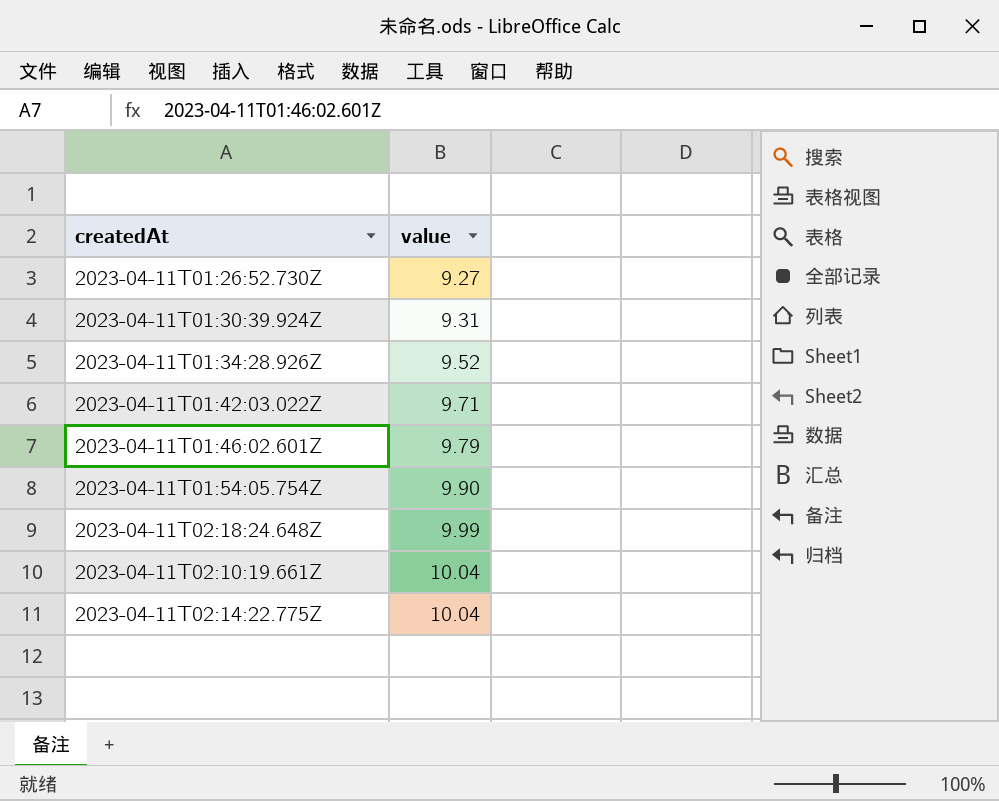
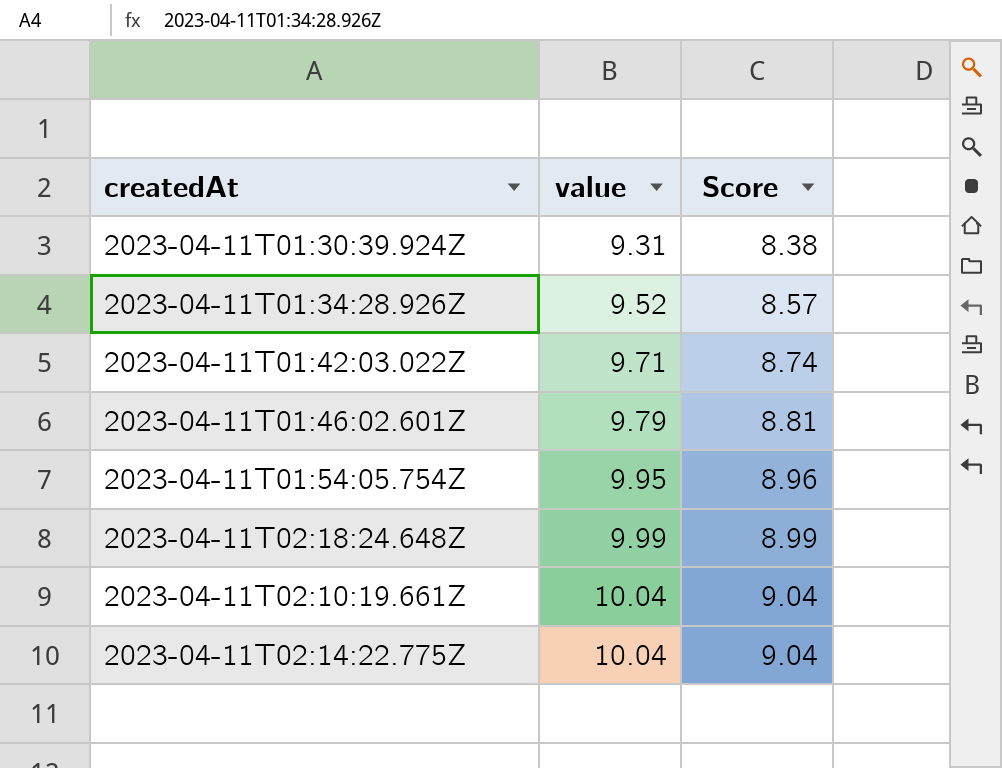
column Score | formula: none -> [value] * 0.9
row 2023-04-11T01:26:52.730Z: 9.27 -> none
2023-04-11T01:54:05.754Z | value: 9.90 -> 9.95

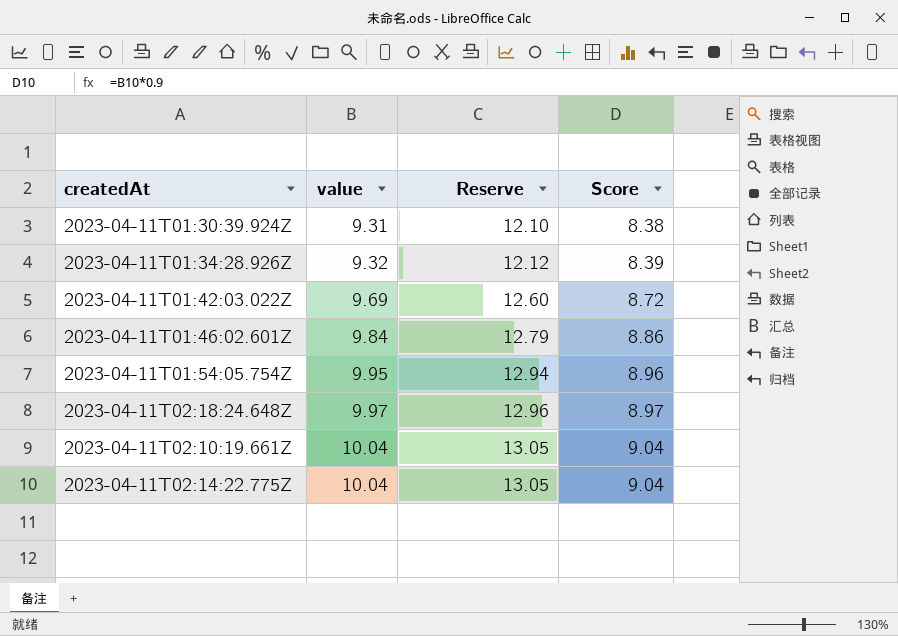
column Reserve | formula: none -> [value] * 1.3
2023-04-11T01:34:28.926Z | value: 9.52 -> 9.32
2023-04-11T01:34:28.926Z | Score: 8.57 -> 8.39
2023-04-11T01:42:03.022Z | value: 9.71 -> 9.69
2023-04-11T01:42:03.022Z | Score: 8.74 -> 8.72
2023-04-11T01:46:02.601Z | value: 9.79 -> 9.84
2023-04-11T01:46:02.601Z | Score: 8.81 -> 8.86
2023-04-11T02:18:24.648Z | value: 9.99 -> 9.97
2023-04-11T02:18:24.648Z | Score: 8.99 -> 8.97

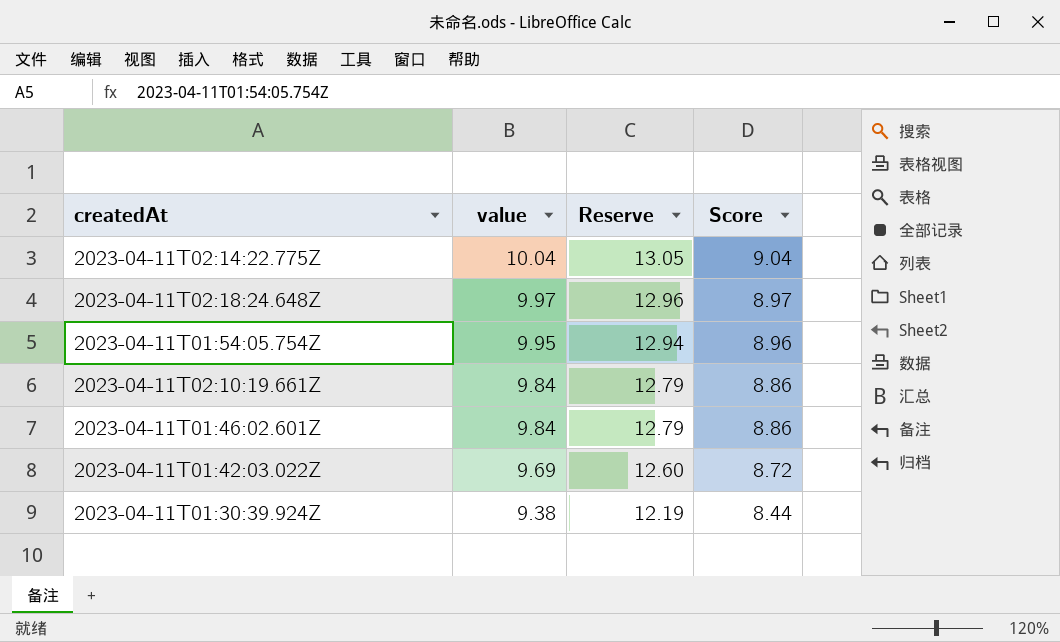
row order: value ascending -> value descending
row 2023-04-11T01:34:28.926Z: 9.32 | 12.12 | 8.39 -> none
2023-04-11T02:10:19.661Z | value: 10.04 -> 9.84
2023-04-11T02:10:19.661Z | Reserve: 13.05 -> 12.79
2023-04-11T02:10:19.661Z | Score: 9.04 -> 8.86
2023-04-11T01:30:39.924Z | value: 9.31 -> 9.38
2023-04-11T01:30:39.924Z | Reserve: 12.10 -> 12.19
2023-04-11T01:30:39.924Z | Score: 8.38 -> 8.44

